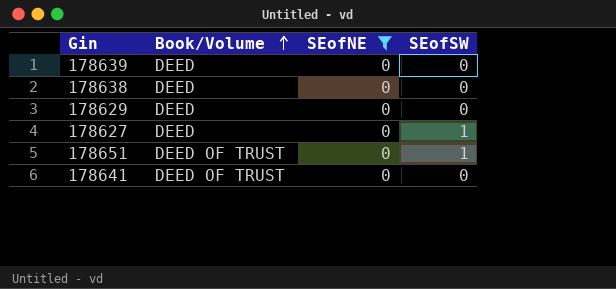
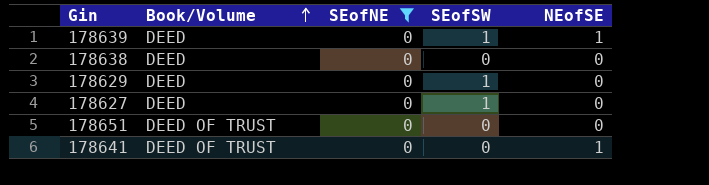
column NEofSE | position: none -> 5
178639 | SEofSW: 0 -> 1
178629 | SEofSW: 0 -> 1
178651 | SEofSW: 1 -> 0

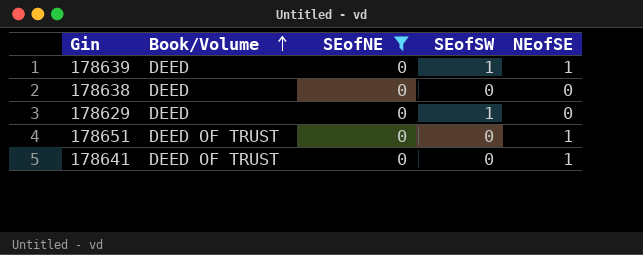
row 178627: DEED | 0 | 1 | 0 -> none
178651 | NEofSE: 0 -> 1

